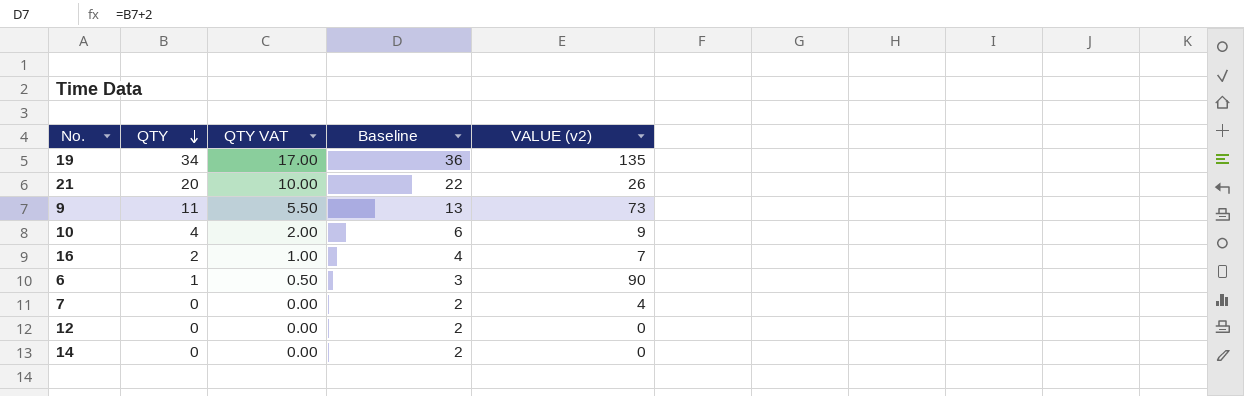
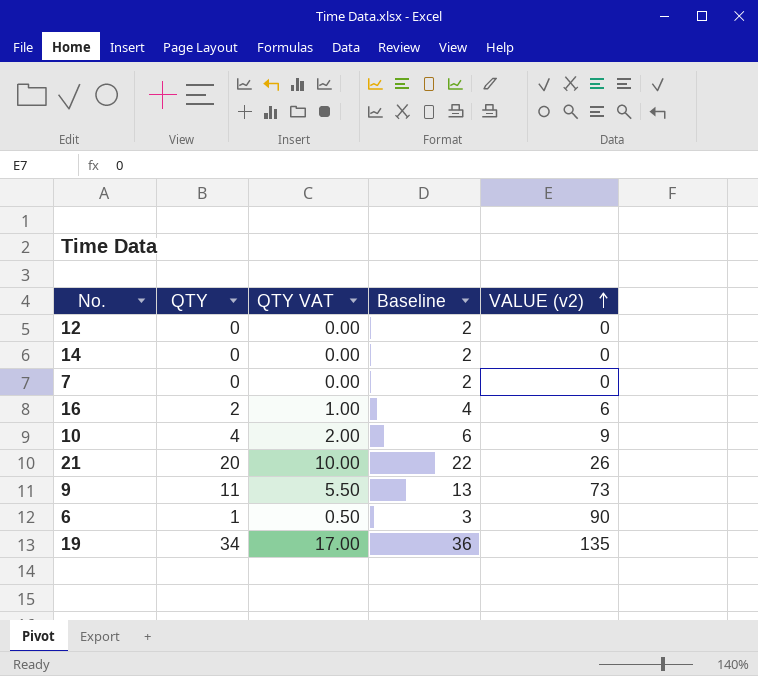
row order: QTY descending -> VALUE (v2) ascending
7 | VALUE (v2): 4 -> 0
16 | VALUE (v2): 7 -> 6

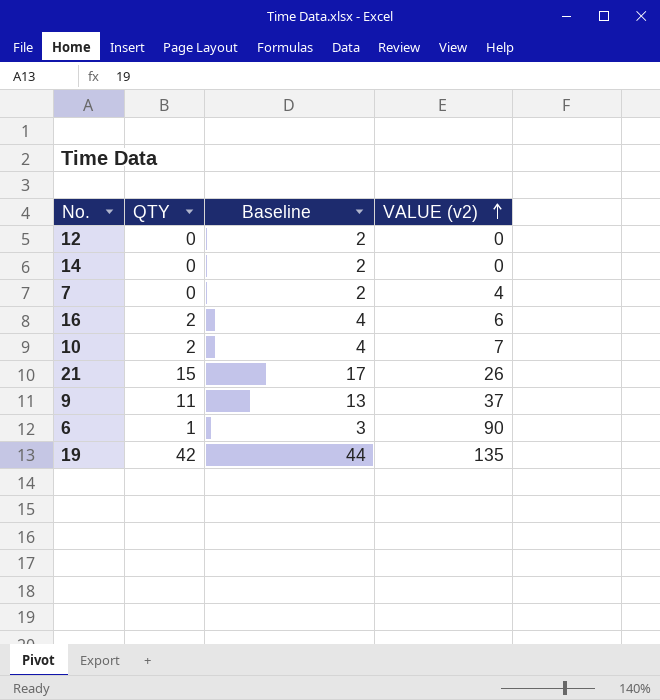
column QTY VAT | formula: [QTY] * 0.5 -> none
7 | VALUE (v2): 0 -> 4
10 | QTY: 4 -> 2
10 | Baseline: 6 -> 4
10 | VALUE (v2): 9 -> 7
21 | QTY: 20 -> 15
21 | Baseline: 22 -> 17
9 | VALUE (v2): 73 -> 37
19 | QTY: 34 -> 42
19 | Baseline: 36 -> 44

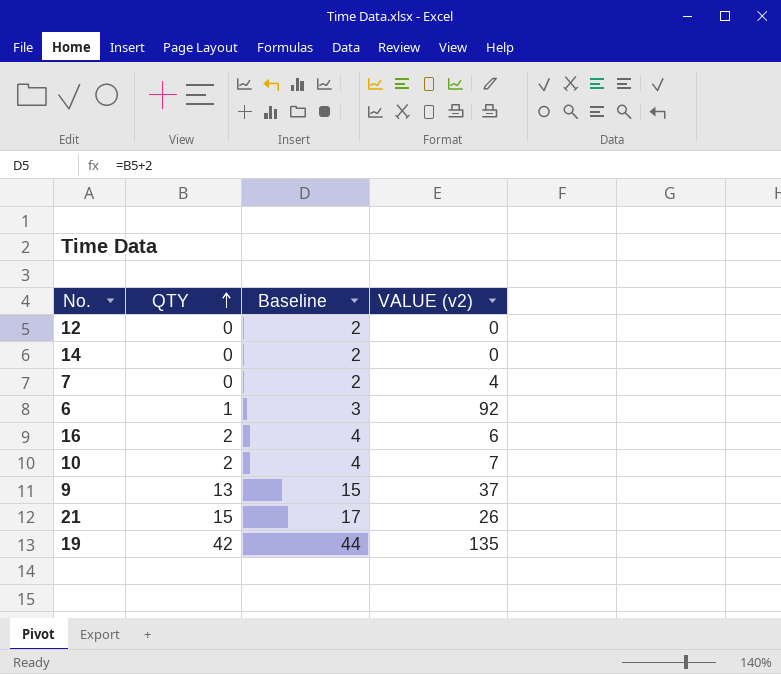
row order: VALUE (v2) ascending -> QTY ascending
6 | VALUE (v2): 90 -> 92
9 | QTY: 11 -> 13
9 | Baseline: 13 -> 15

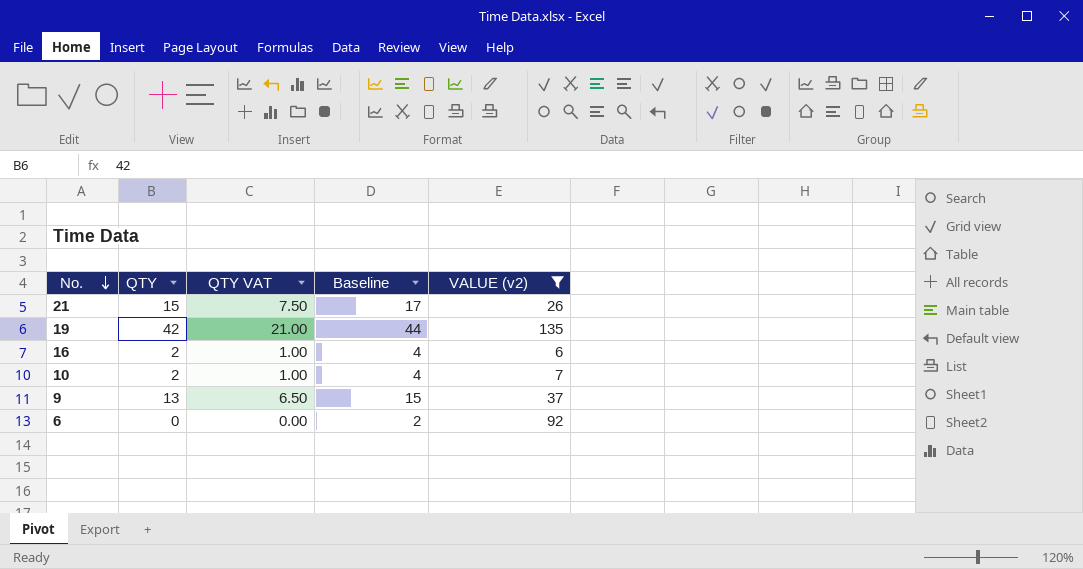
filter: none -> VALUE (v2) >= 6
row order: QTY ascending -> No. descending
column QTY VAT | formula: none -> [QTY] * 0.5
6 | QTY: 1 -> 0
6 | Baseline: 3 -> 2

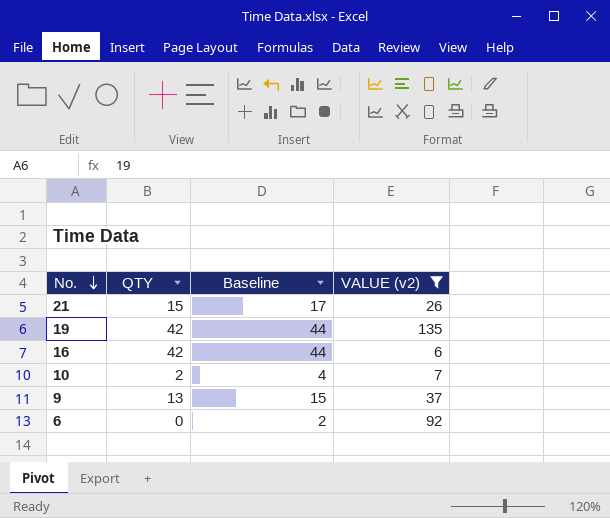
column QTY VAT | formula: [QTY] * 0.5 -> none
16 | QTY: 2 -> 42
16 | Baseline: 4 -> 44

